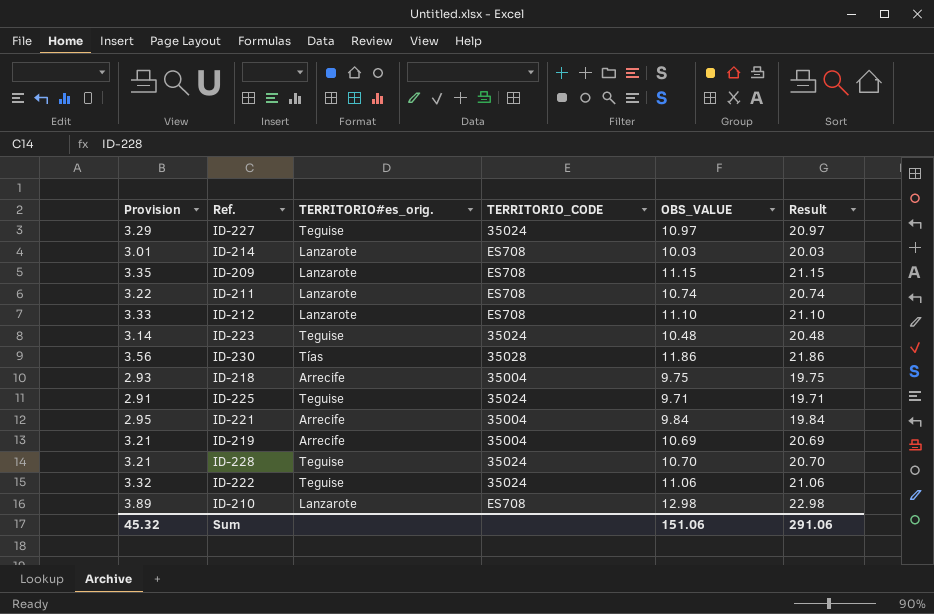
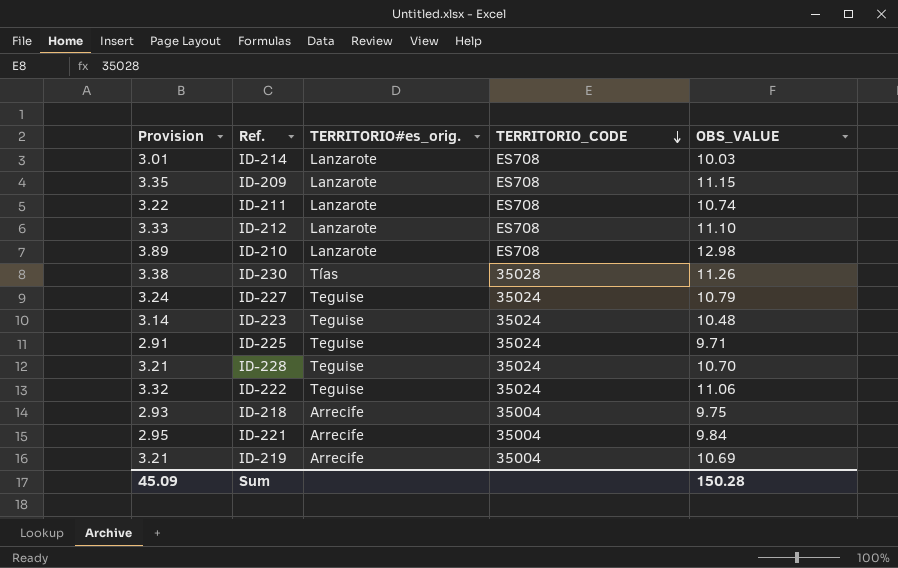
row order: none -> TERRITORIO_CODE descending
column Result | formula: [OBS_VALUE] + 10 -> none
ID-230 | Provision: 3.56 -> 3.38
ID-230 | OBS_VALUE: 11.86 -> 11.26
ID-227 | Provision: 3.29 -> 3.24
ID-227 | OBS_VALUE: 10.97 -> 10.79
Sum | Provision: 45.32 -> 45.09
Sum | OBS_VALUE: 151.06 -> 150.28

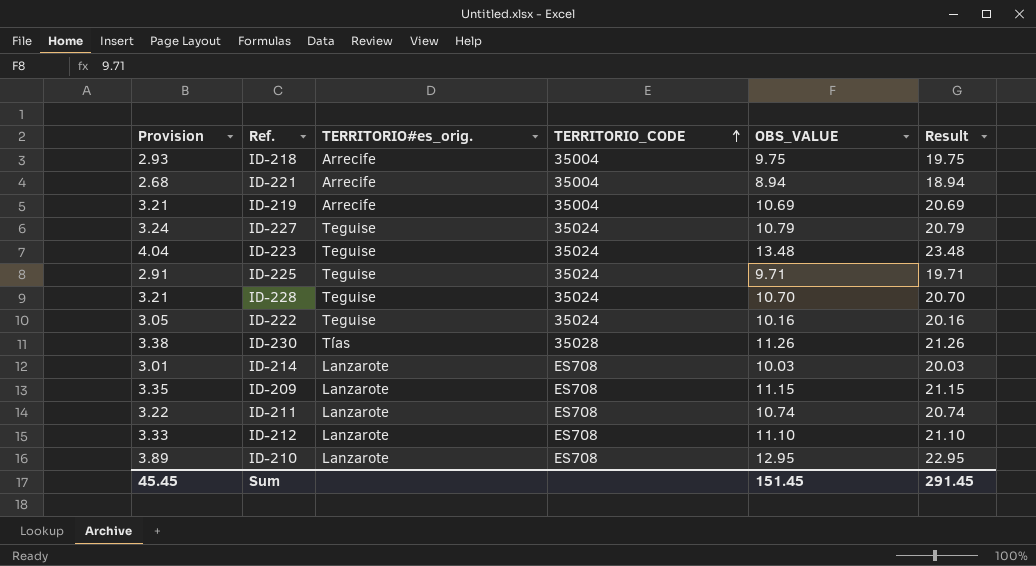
row order: TERRITORIO_CODE descending -> TERRITORIO_CODE ascending
column Result | formula: none -> [OBS_VALUE] + 10
ID-221 | Provision: 2.95 -> 2.68
ID-221 | OBS_VALUE: 9.84 -> 8.94
ID-223 | Provision: 3.14 -> 4.04
ID-223 | OBS_VALUE: 10.48 -> 13.48
ID-222 | Provision: 3.32 -> 3.05
ID-222 | OBS_VALUE: 11.06 -> 10.16
ID-210 | OBS_VALUE: 12.98 -> 12.95
Sum | Provision: 45.09 -> 45.45
Sum | OBS_VALUE: 150.28 -> 151.45

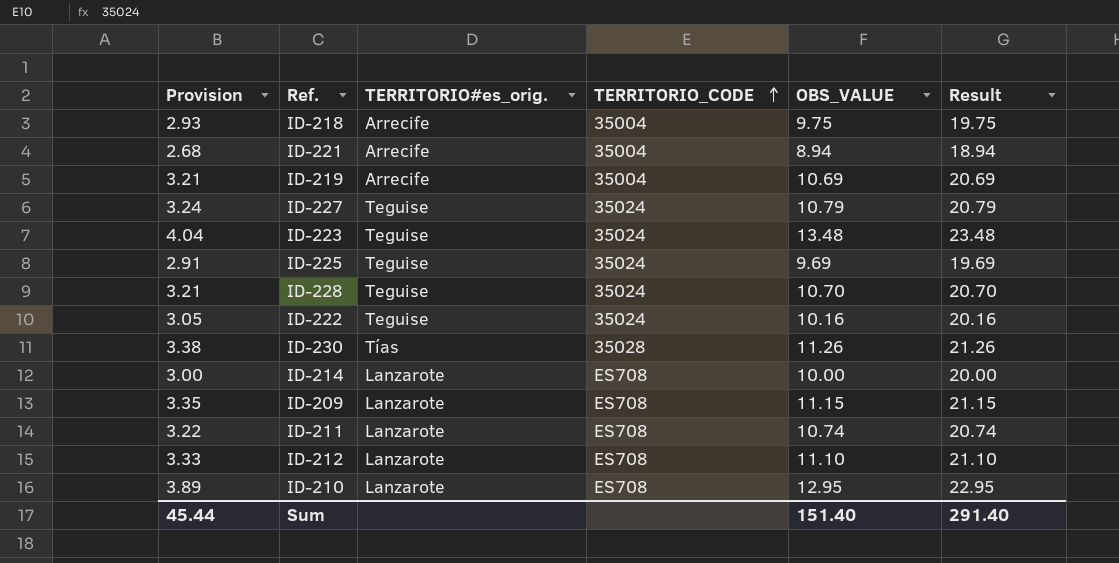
ID-225 | OBS_VALUE: 9.71 -> 9.69
ID-225 | Result: 19.71 -> 19.69
ID-214 | Provision: 3.01 -> 3.00
ID-214 | OBS_VALUE: 10.03 -> 10.00
ID-214 | Result: 20.03 -> 20.00
Sum | Provision: 45.45 -> 45.44
Sum | OBS_VALUE: 151.45 -> 151.40
Sum | Result: 291.45 -> 291.40

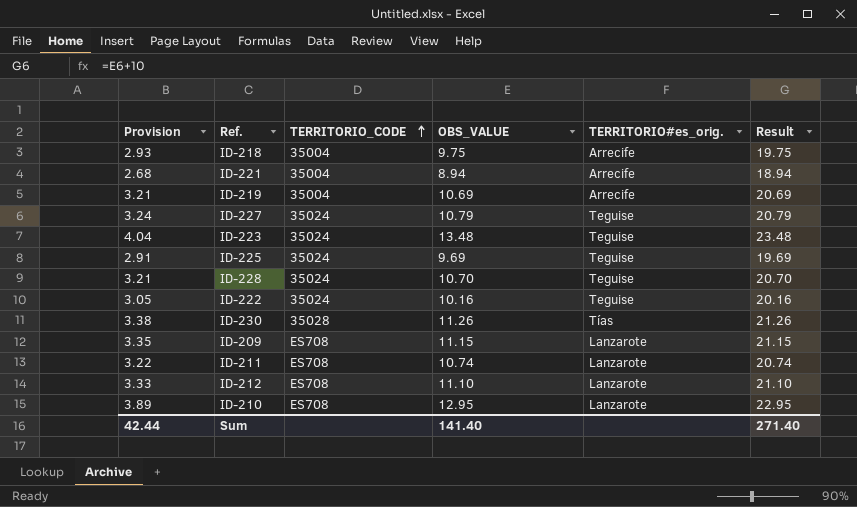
column TERRITORIO#es_orig. | position: 3 -> 5
row ID-214: 3.00 | Lanzarote | ES708 | 10.00 | 20.00 -> none
Sum | Provision: 45.44 -> 42.44
Sum | OBS_VALUE: 151.40 -> 141.40
Sum | Result: 291.40 -> 271.40

